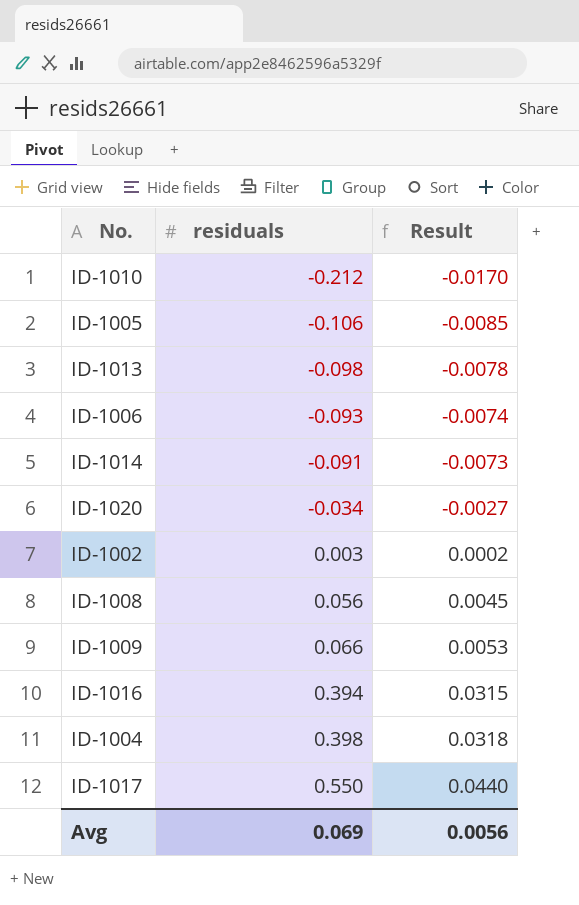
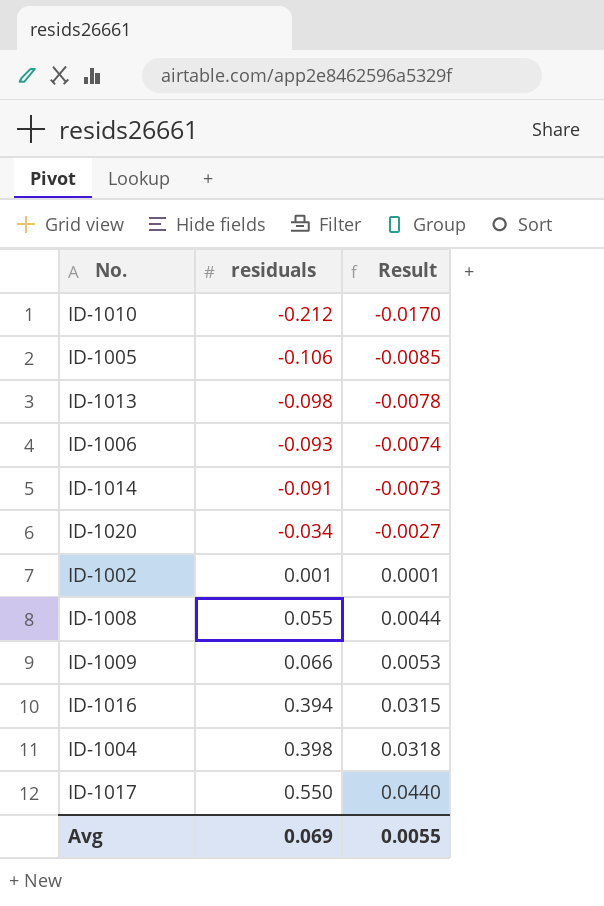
ID-1002 | residuals: 0.003 -> 0.001
ID-1002 | Result: 0.0002 -> 0.0001
ID-1008 | residuals: 0.056 -> 0.055
ID-1008 | Result: 0.0045 -> 0.0044
Avg | Result: 0.0056 -> 0.0055

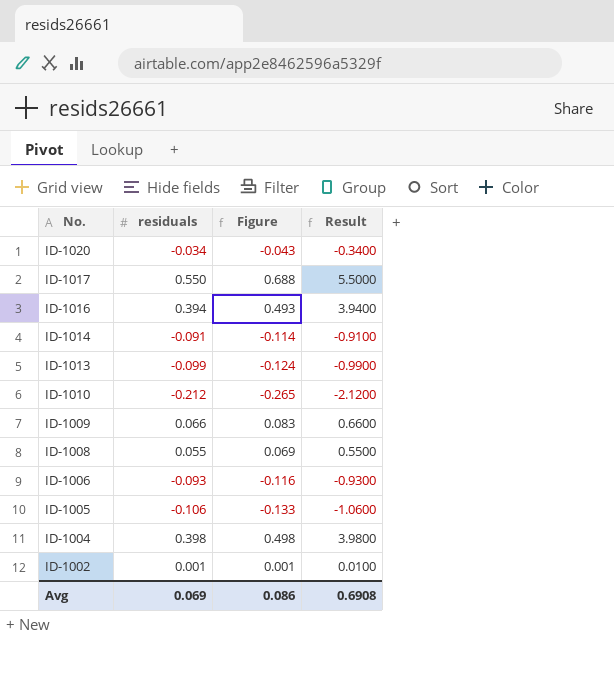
row order: residuals ascending -> No. descending
column Figure | formula: none -> [residuals] * 1.25
column Result | formula: [residuals] * 0.08 -> [residuals] * 10
ID-1013 | residuals: -0.098 -> -0.099
Avg | Result: 0.0055 -> 0.6908

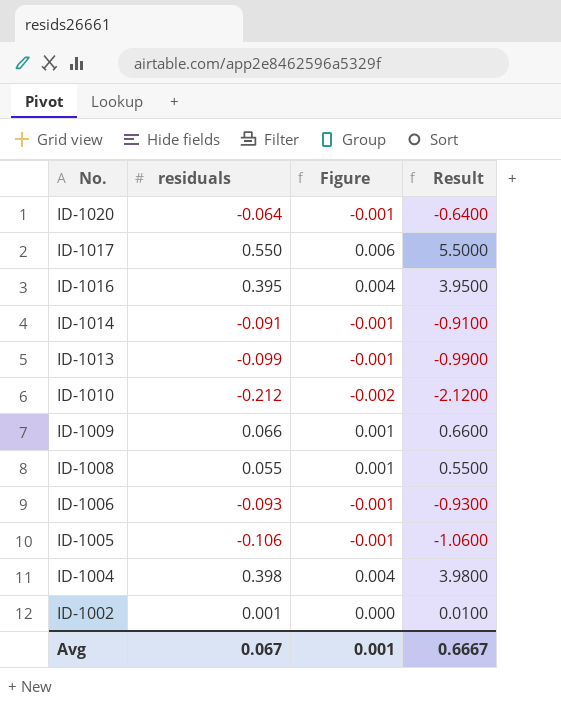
column Figure | formula: [residuals] * 1.25 -> [residuals] * 0.01
ID-1020 | residuals: -0.034 -> -0.064
ID-1020 | Result: -0.3400 -> -0.6400
ID-1016 | residuals: 0.394 -> 0.395
ID-1016 | Result: 3.9400 -> 3.9500
Avg | residuals: 0.069 -> 0.067
Avg | Figure: 0.086 -> 0.001
Avg | Result: 0.6908 -> 0.6667

